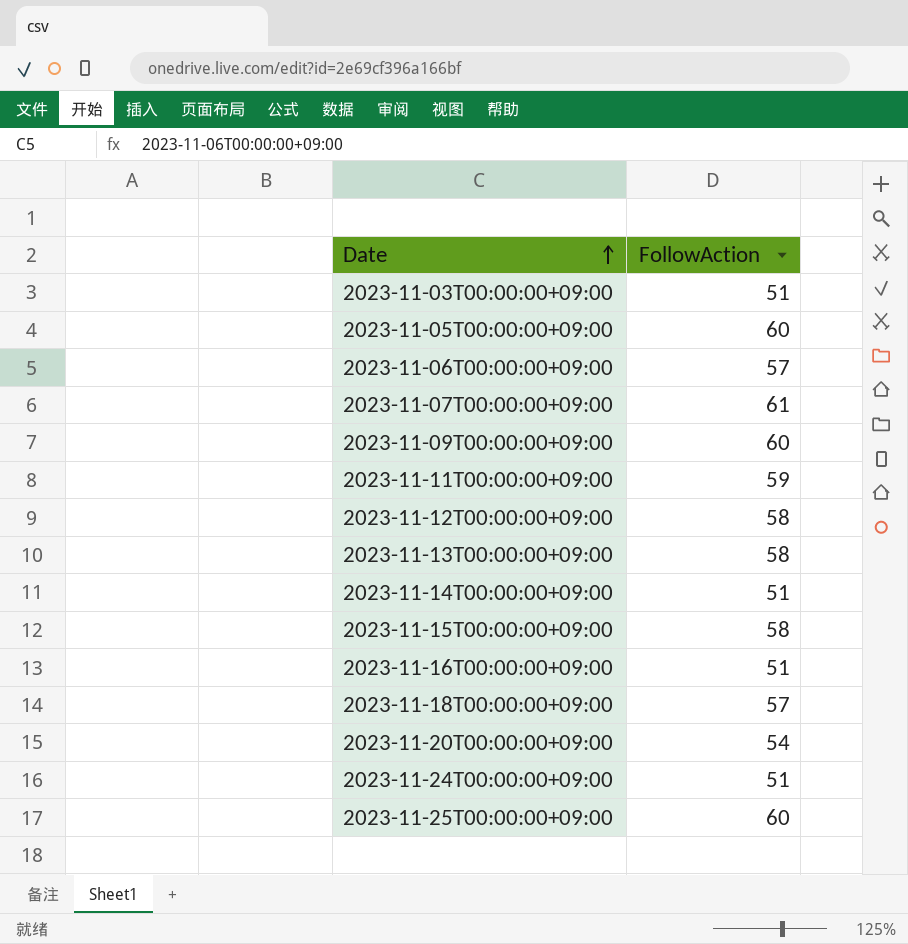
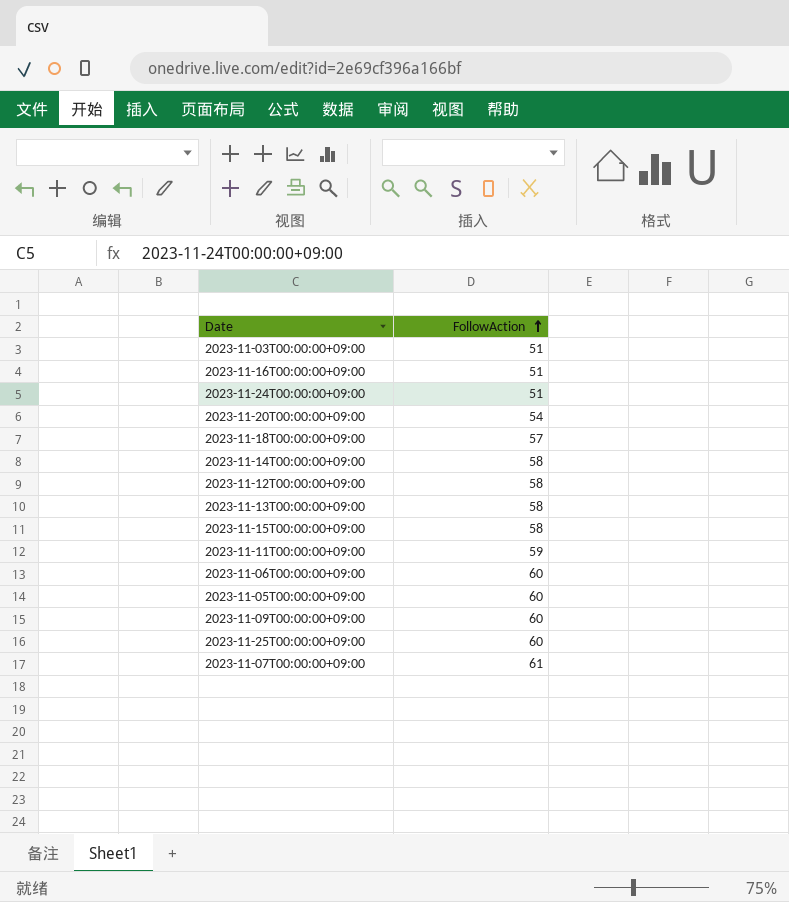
row order: Date ascending -> FollowAction ascending
2023-11-14T00:00:00+09:00 | FollowAction: 51 -> 58
2023-11-06T00:00:00+09:00 | FollowAction: 57 -> 60

